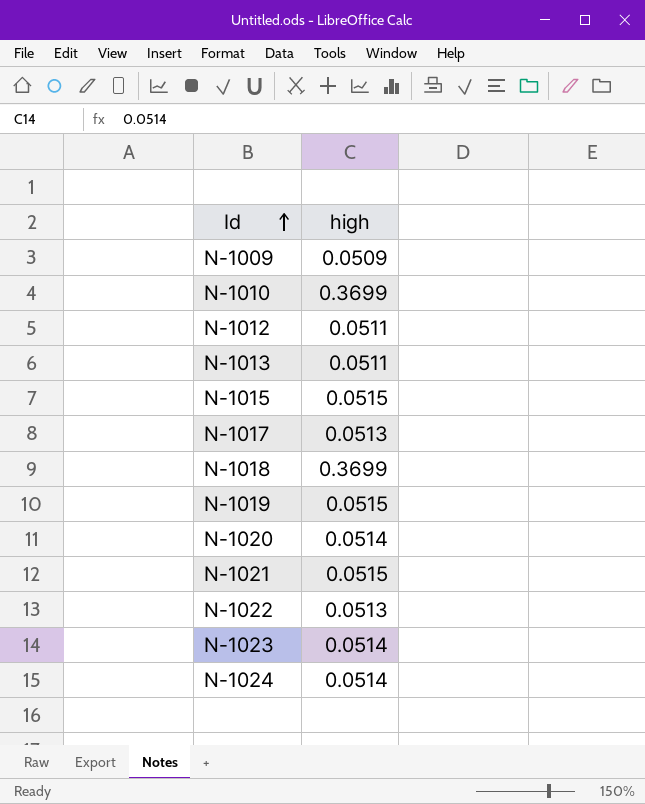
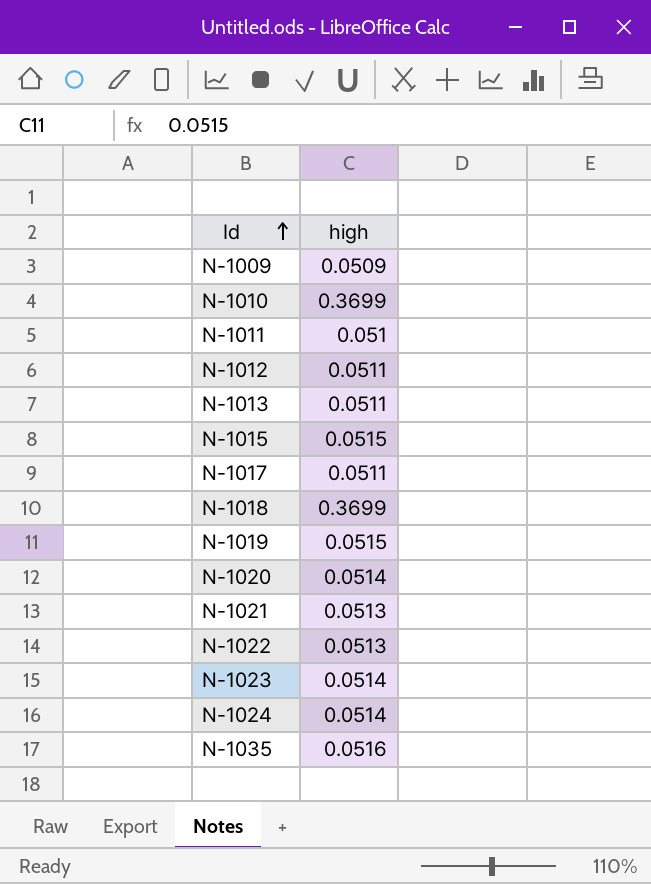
row N-1011: none -> 0.051
N-1017 | high: 0.0513 -> 0.0511
N-1021 | high: 0.0515 -> 0.0513
row N-1035: none -> 0.0516

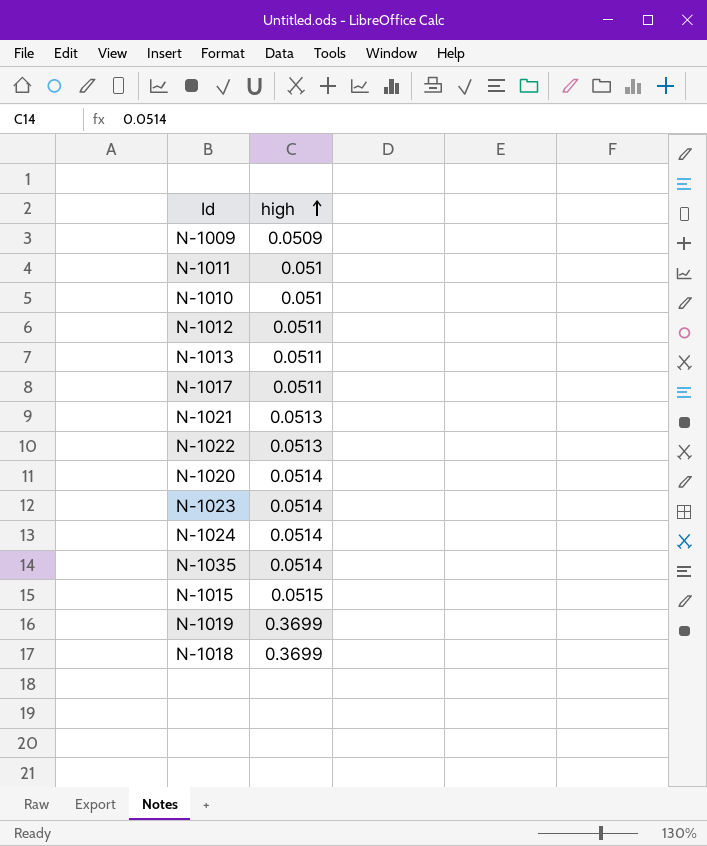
row order: Id ascending -> high ascending
N-1010 | high: 0.3699 -> 0.051
N-1035 | high: 0.0516 -> 0.0514
N-1019 | high: 0.0515 -> 0.3699

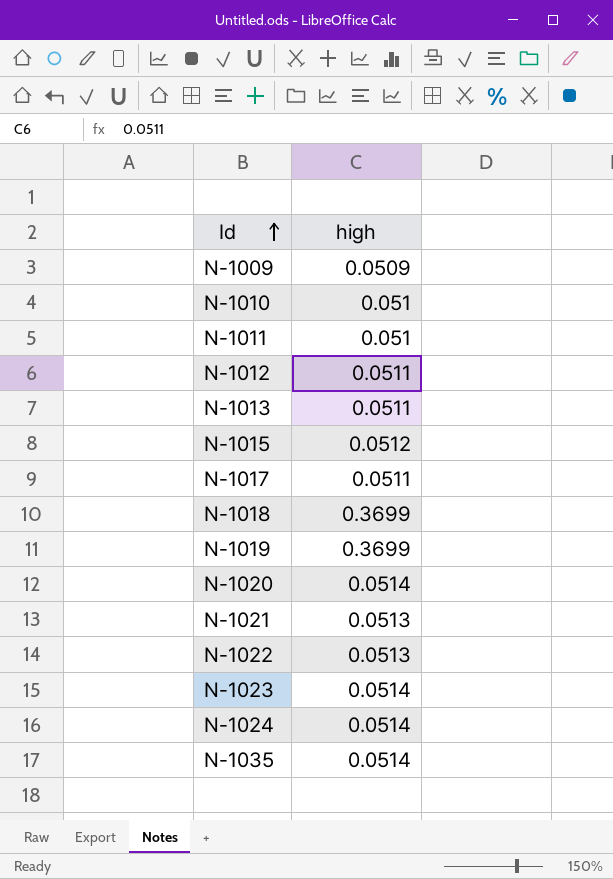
row order: high ascending -> Id ascending
N-1015 | high: 0.0515 -> 0.0512

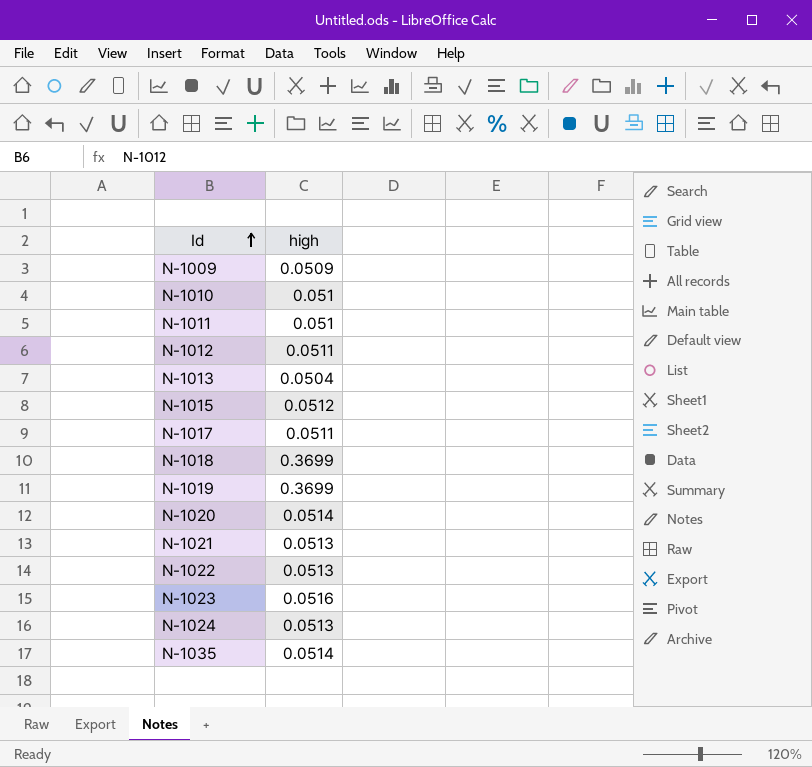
N-1013 | high: 0.0511 -> 0.0504
N-1023 | high: 0.0514 -> 0.0516
N-1024 | high: 0.0514 -> 0.0513

